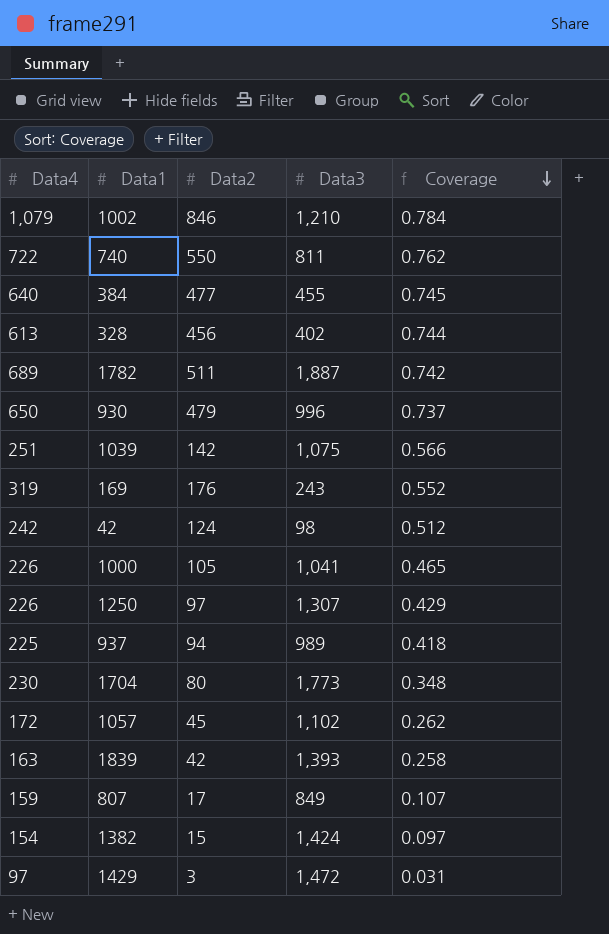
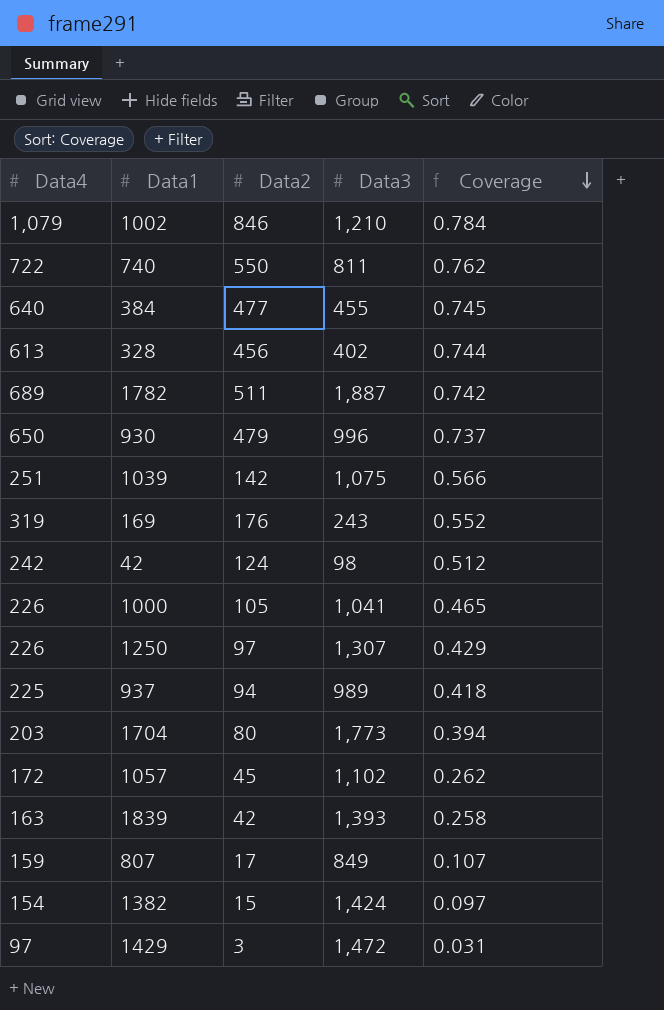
1704 | Data4: 230 -> 203
1704 | Coverage: 0.348 -> 0.394

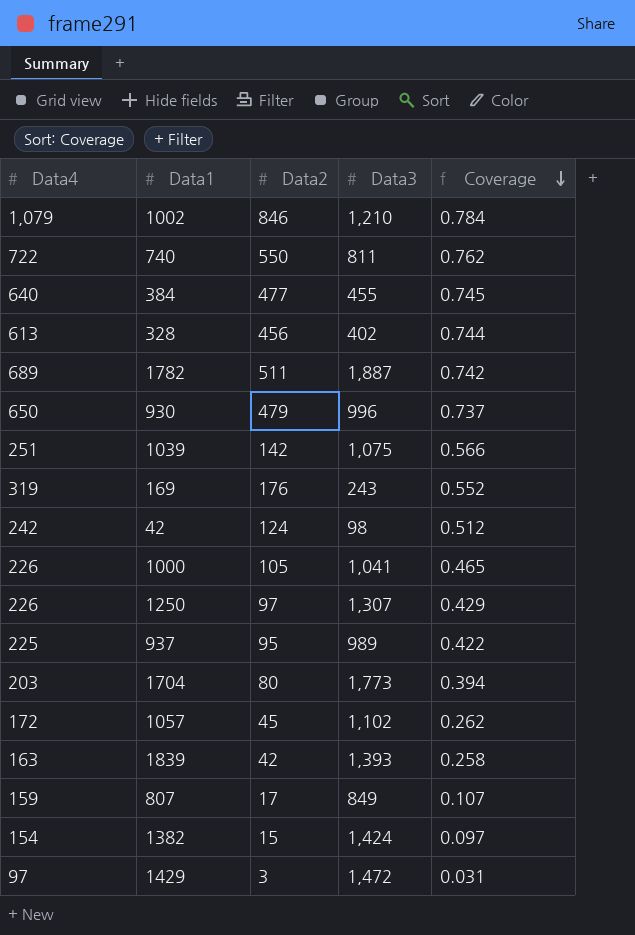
937 | Data2: 94 -> 95
937 | Coverage: 0.418 -> 0.422

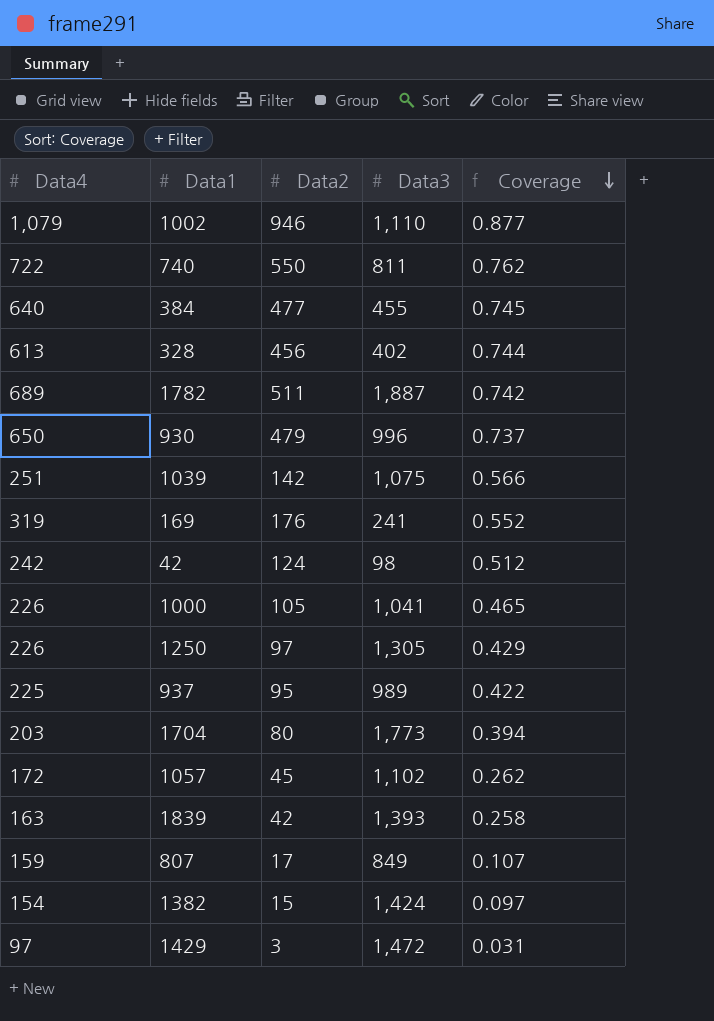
1002 | Data2: 846 -> 946
1002 | Data3: 1,210 -> 1,110
1002 | Coverage: 0.784 -> 0.877
169 | Data3: 243 -> 241
1250 | Data3: 1,307 -> 1,305

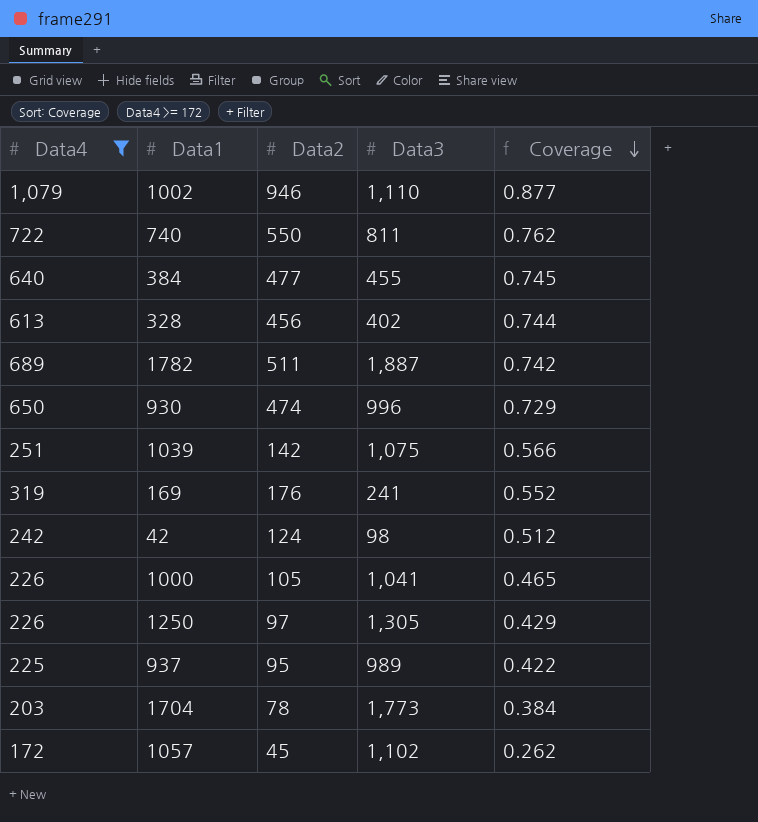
filter: none -> Data4 >= 172
930 | Data2: 479 -> 474
930 | Coverage: 0.737 -> 0.729
1704 | Data2: 80 -> 78
1704 | Coverage: 0.394 -> 0.384

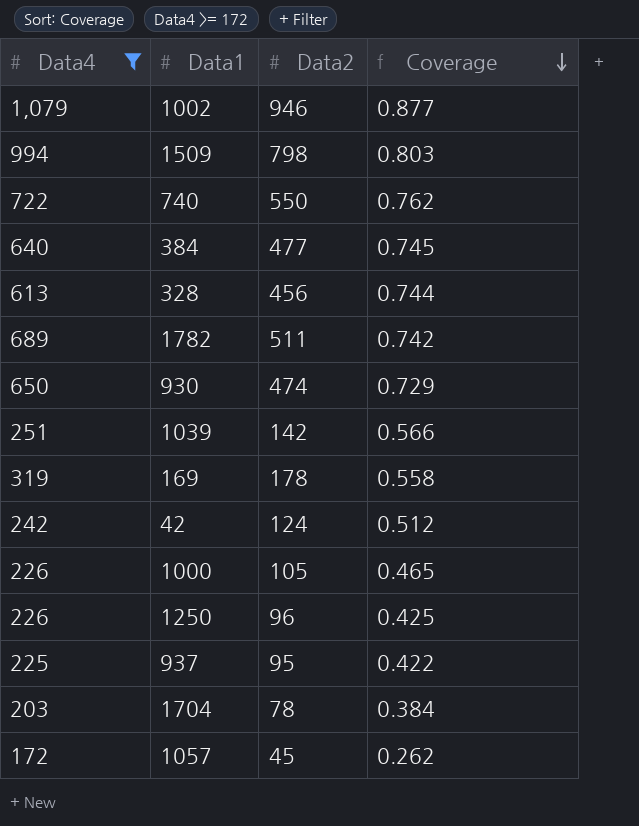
column Data3 | position: 4 -> none
row 1509: none -> 994 | 798 | 0.803
169 | Data2: 176 -> 178
169 | Coverage: 0.552 -> 0.558
1250 | Data2: 97 -> 96
1250 | Coverage: 0.429 -> 0.425

